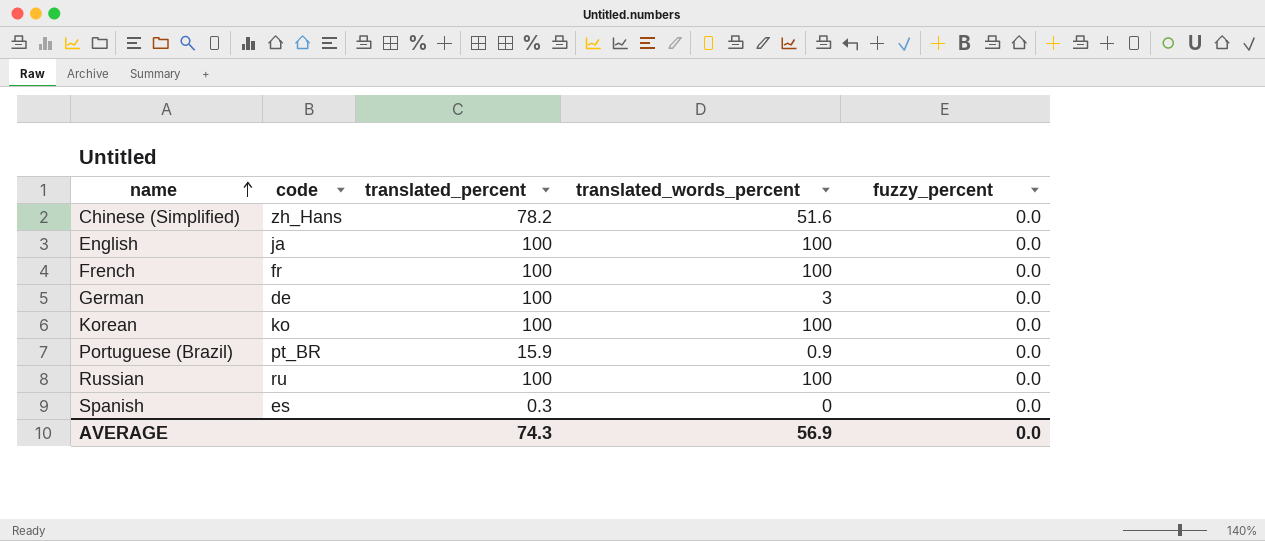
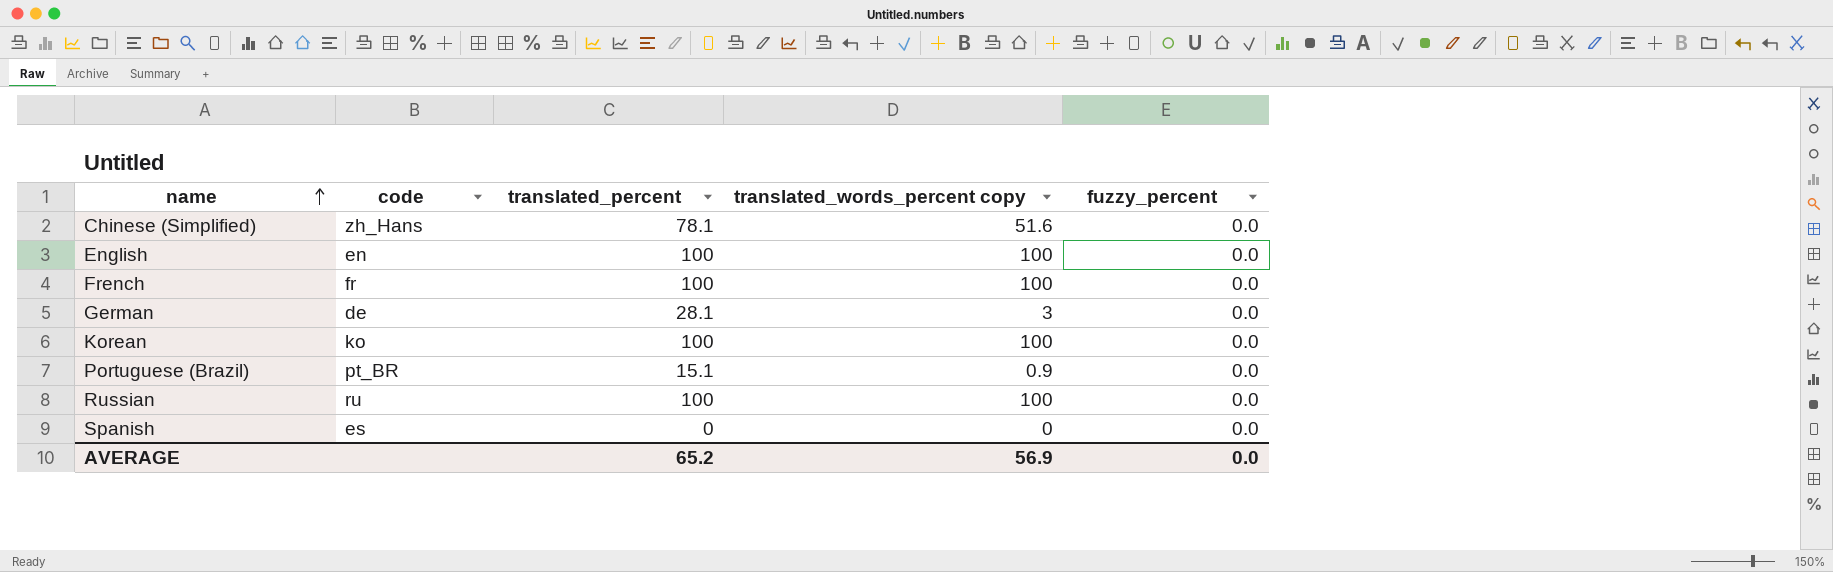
column name: translated_words_percent -> translated_words_percent copy
Chinese (Simplified) | translated_percent: 78.2 -> 78.1
English | code: ja -> en
German | translated_percent: 100 -> 28.1
Portuguese (Brazil) | translated_percent: 15.9 -> 15.1
Spanish | translated_percent: 0.3 -> 0
AVERAGE | translated_percent: 74.3 -> 65.2

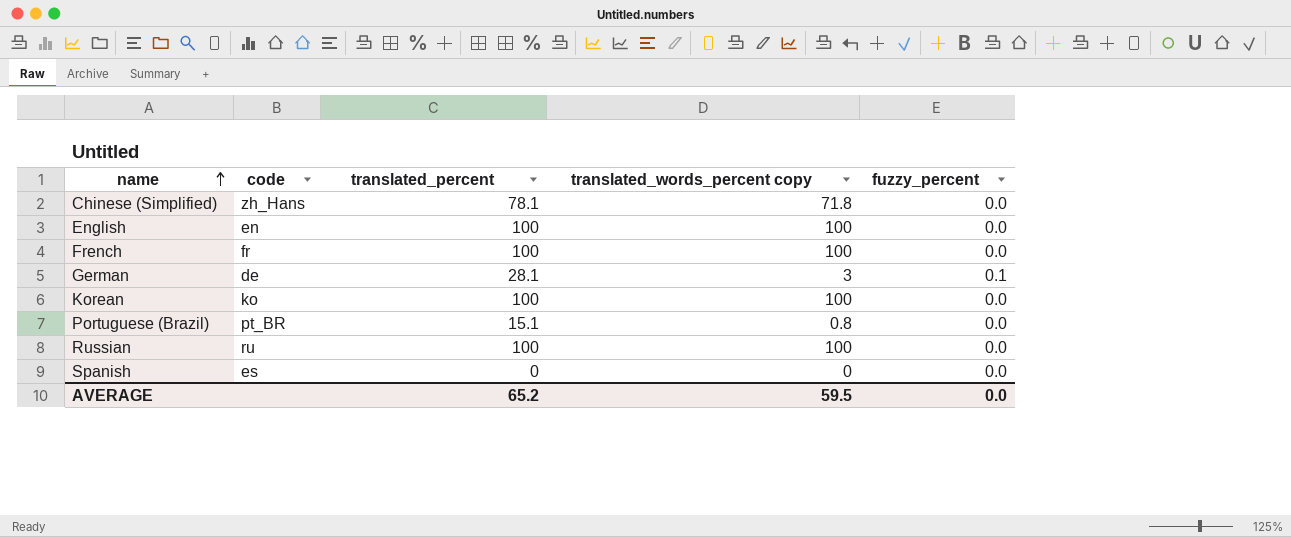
Chinese (Simplified) | translated_words_percent copy: 51.6 -> 71.8
German | fuzzy_percent: 0.0 -> 0.1
Portuguese (Brazil) | translated_words_percent copy: 0.9 -> 0.8
AVERAGE | translated_words_percent copy: 56.9 -> 59.5

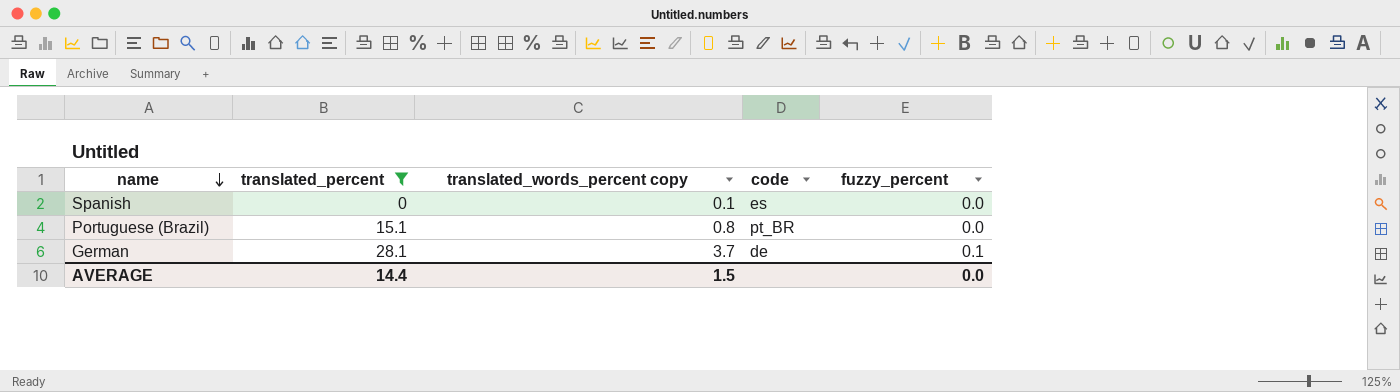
filter: none -> translated_percent <= 28.1
row order: name ascending -> name descending
column code | position: 2 -> 4
Spanish | translated_words_percent copy: 0 -> 0.1
German | translated_words_percent copy: 3 -> 3.7
AVERAGE | translated_percent: 65.2 -> 14.4
AVERAGE | translated_words_percent copy: 59.5 -> 1.5

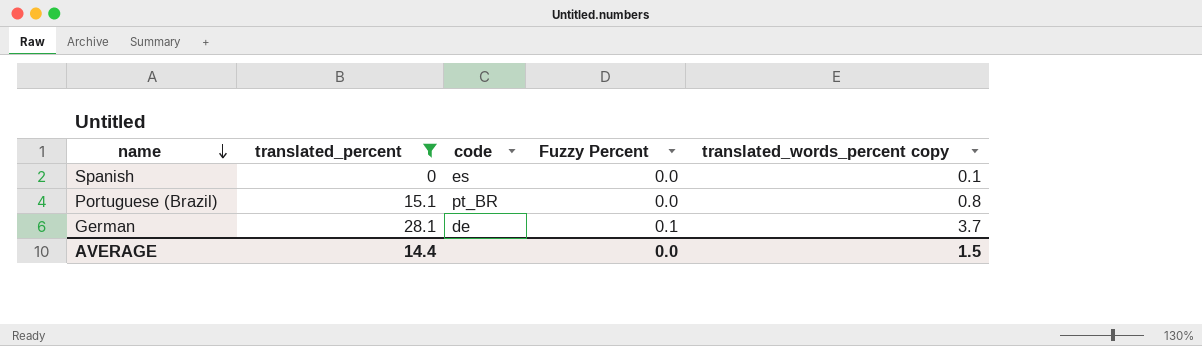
column name: fuzzy_percent -> Fuzzy Percent
column translated_words_percent copy | position: 3 -> 5

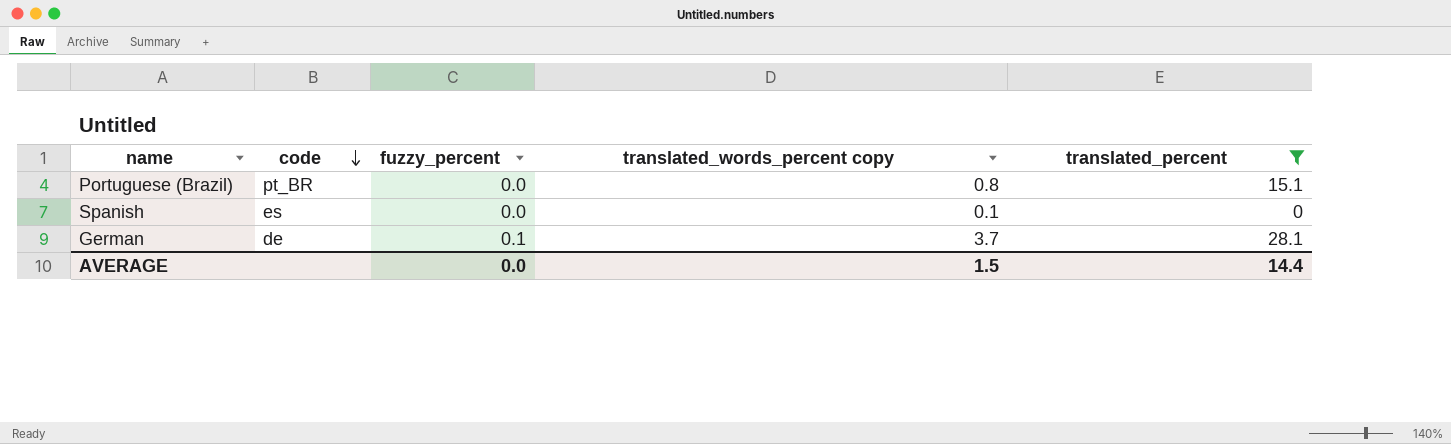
row order: name descending -> code descending
column name: Fuzzy Percent -> fuzzy_percent
column translated_percent | position: 2 -> 5

